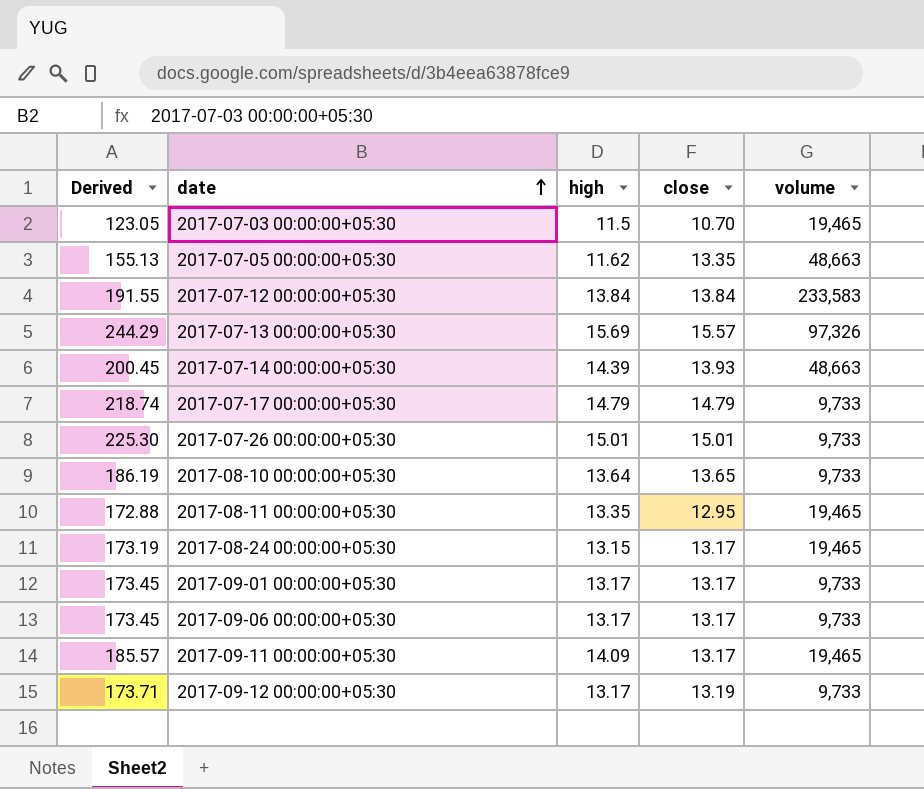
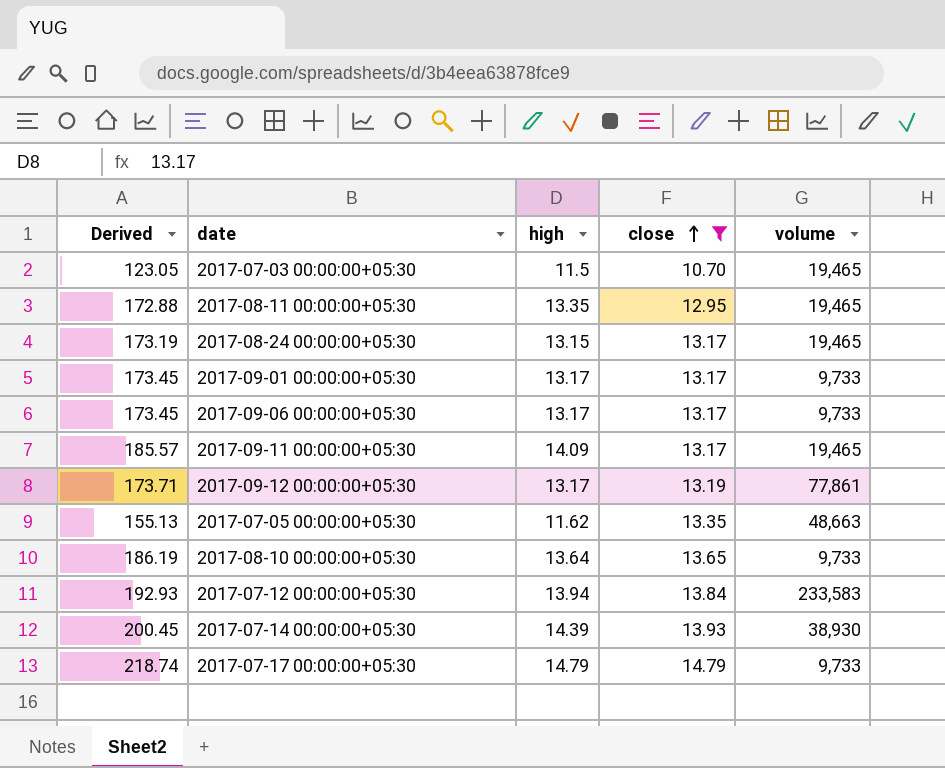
filter: none -> close <= 14.79
row order: date ascending -> close ascending
2017-09-12 00:00:00+05:30 | volume: 9,733 -> 77,861
2017-07-12 00:00:00+05:30 | Derived: 191.55 -> 192.93
2017-07-12 00:00:00+05:30 | high: 13.84 -> 13.94
2017-07-14 00:00:00+05:30 | volume: 48,663 -> 38,930

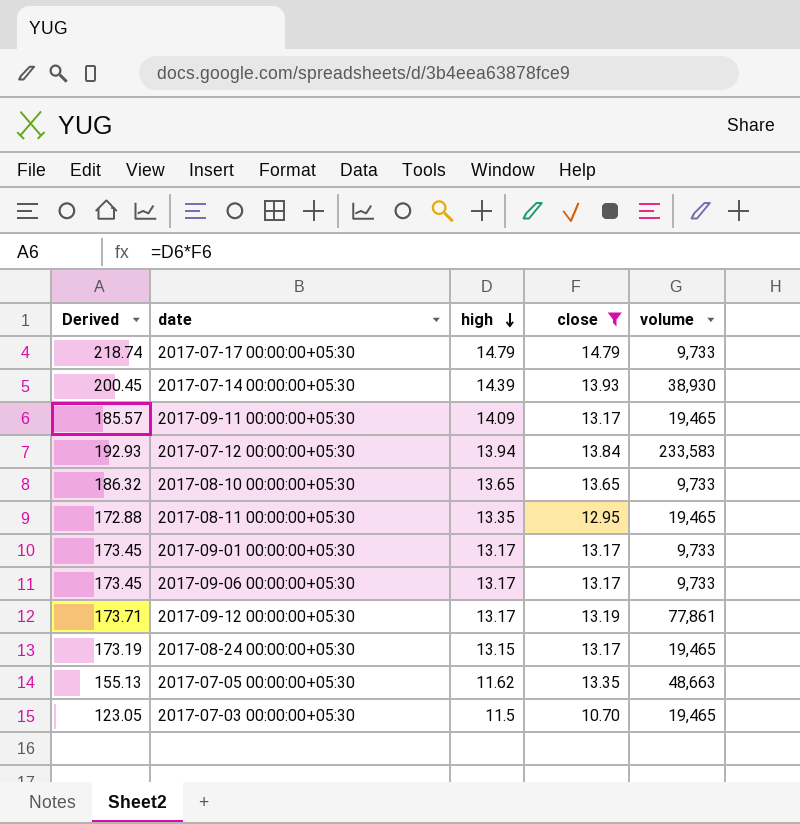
row order: close ascending -> high descending
2017-08-10 00:00:00+05:30 | Derived: 186.19 -> 186.32
2017-08-10 00:00:00+05:30 | high: 13.64 -> 13.65

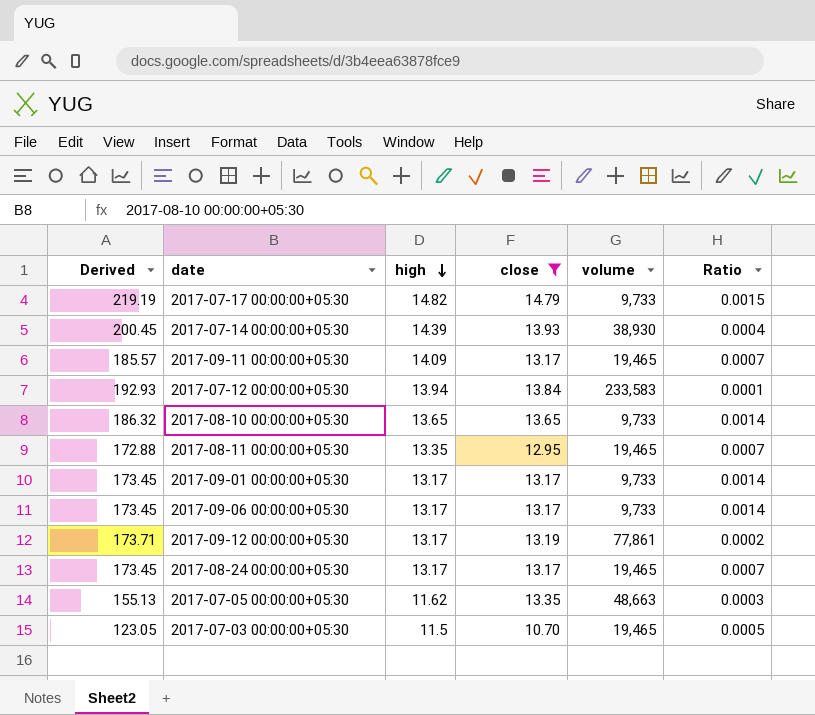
column Ratio | formula: none -> [close] / [volume]
2017-07-17 00:00:00+05:30 | Derived: 218.74 -> 219.19
2017-07-17 00:00:00+05:30 | high: 14.79 -> 14.82
2017-08-24 00:00:00+05:30 | Derived: 173.19 -> 173.45
2017-08-24 00:00:00+05:30 | high: 13.15 -> 13.17

